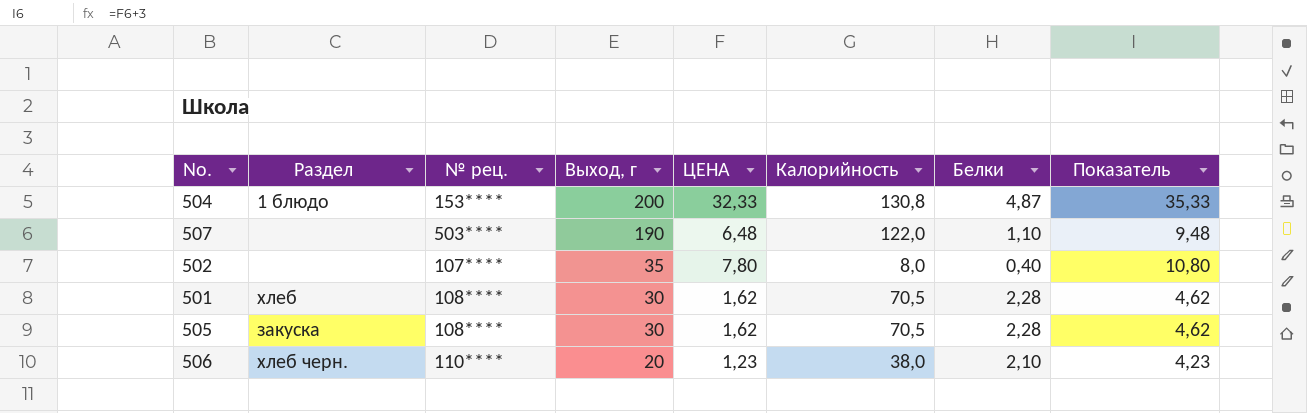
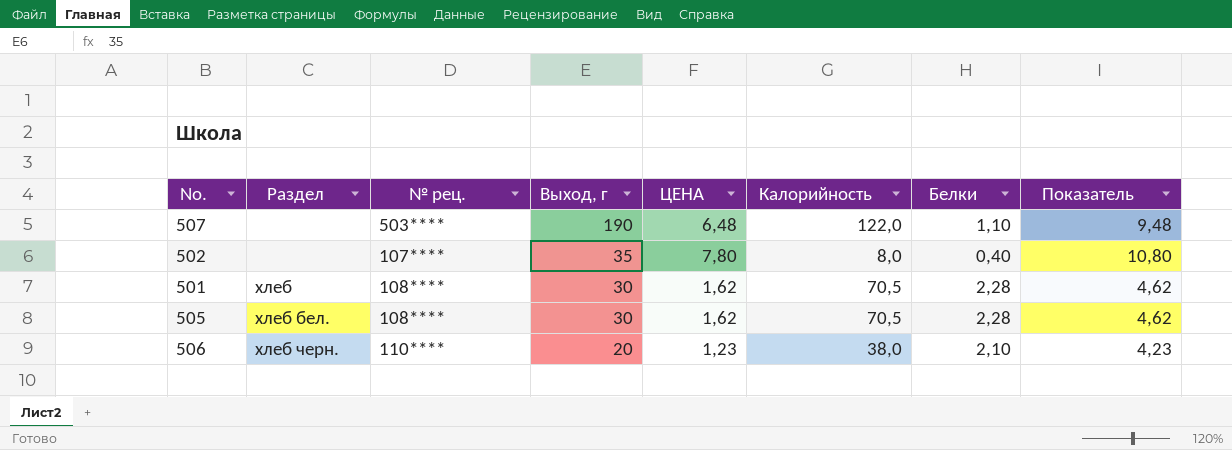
row 504: 1 блюдо | 153**** | 200 | 32,33 | 130,8 | 4,87 | 35,33 -> none
505 | Раздел: закуска -> хлеб бел.

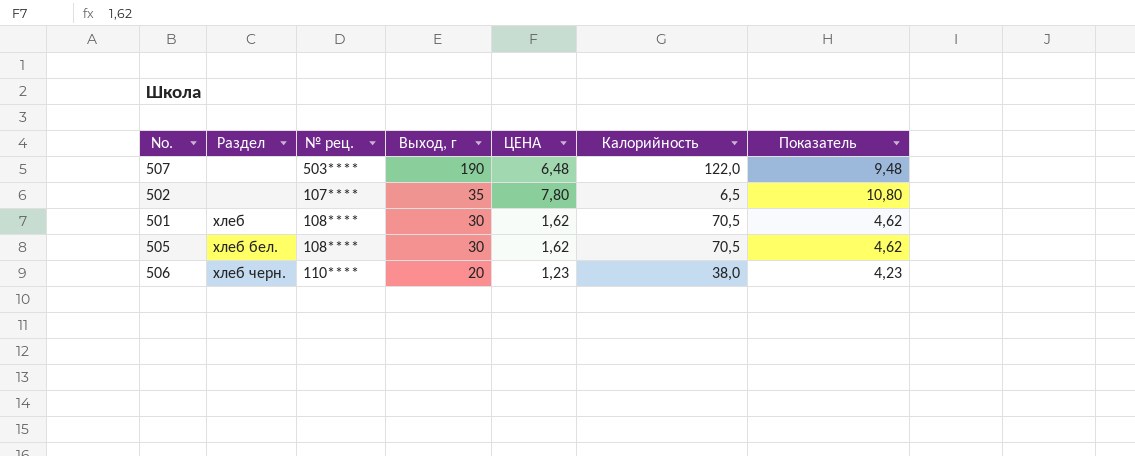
column Белки | position: 7 -> none
502 | Калорийность: 8,0 -> 6,5

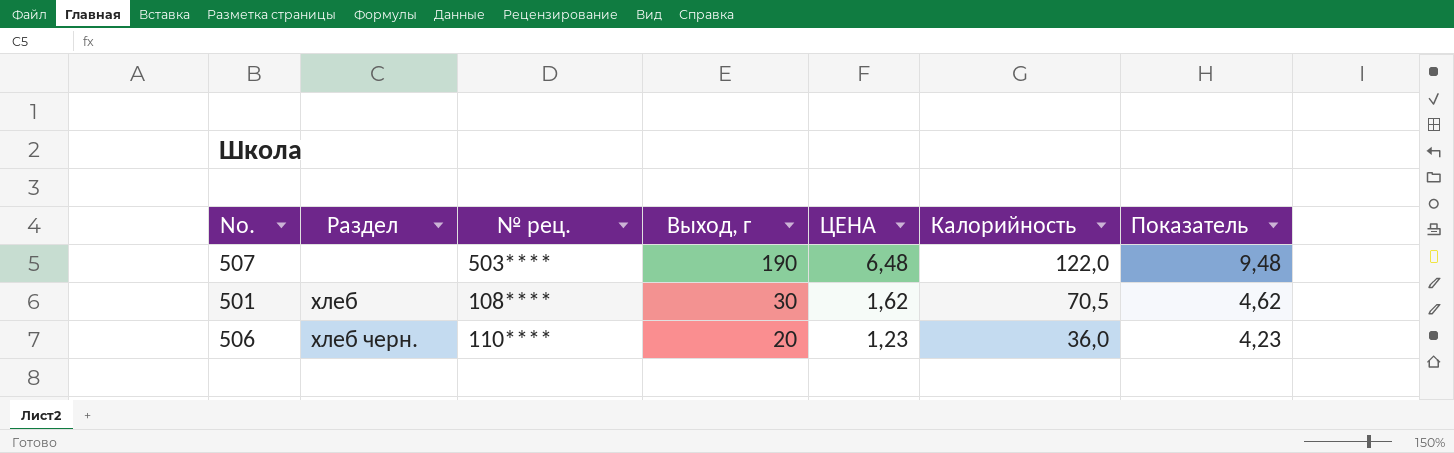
row 502: none | 107**** | 35 | 7,80 | 6,5 | 10,80 -> none
row 505: хлеб бел. | 108**** | 30 | 1,62 | 70,5 | 4,62 -> none
506 | Калорийность: 38,0 -> 36,0

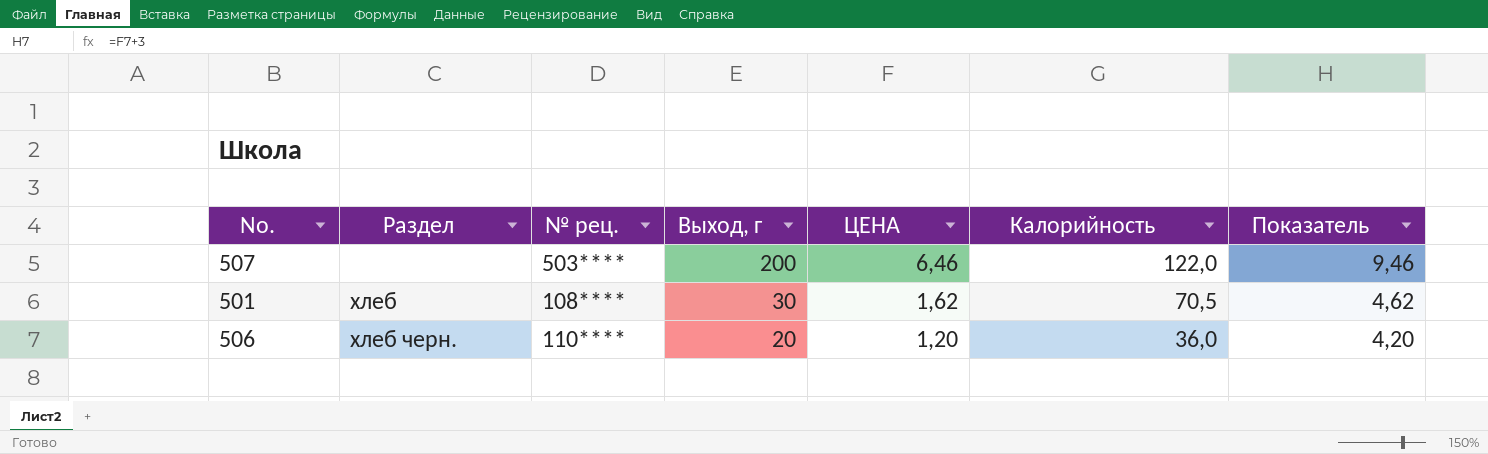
507 | Выход, г: 190 -> 200
507 | ЦЕНА: 6,48 -> 6,46
507 | Показатель: 9,48 -> 9,46
506 | ЦЕНА: 1,23 -> 1,20
506 | Показатель: 4,23 -> 4,20

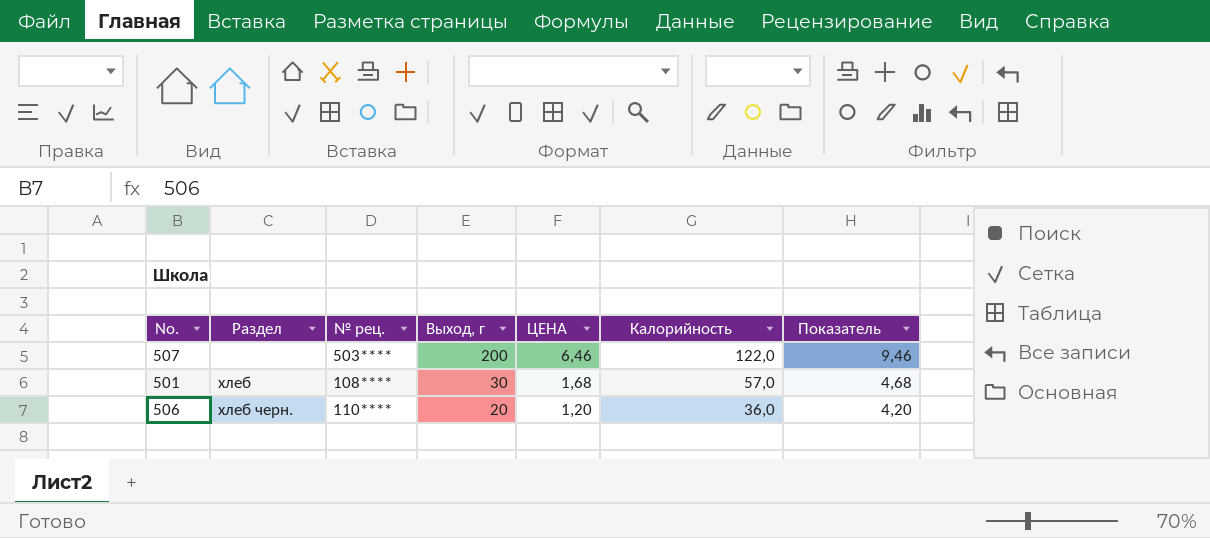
501 | ЦЕНА: 1,62 -> 1,68
501 | Калорийность: 70,5 -> 57,0
501 | Показатель: 4,62 -> 4,68

